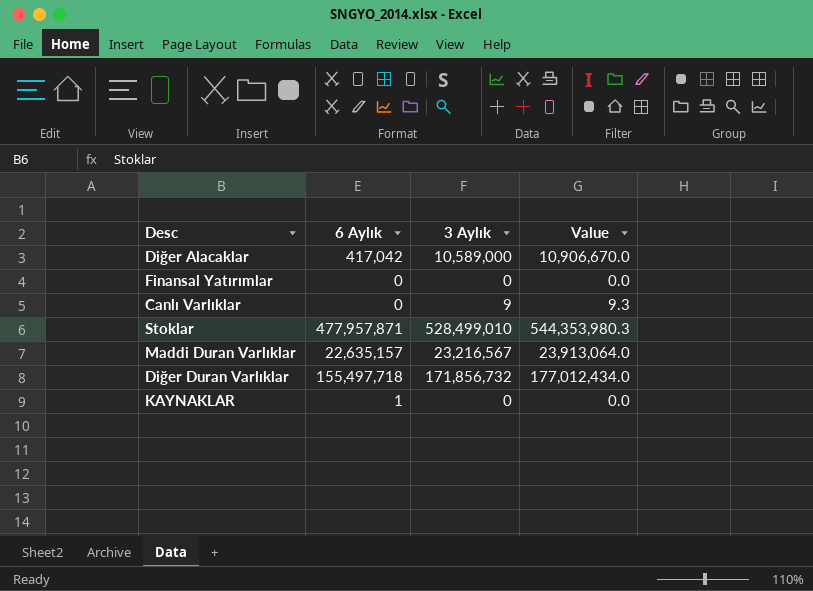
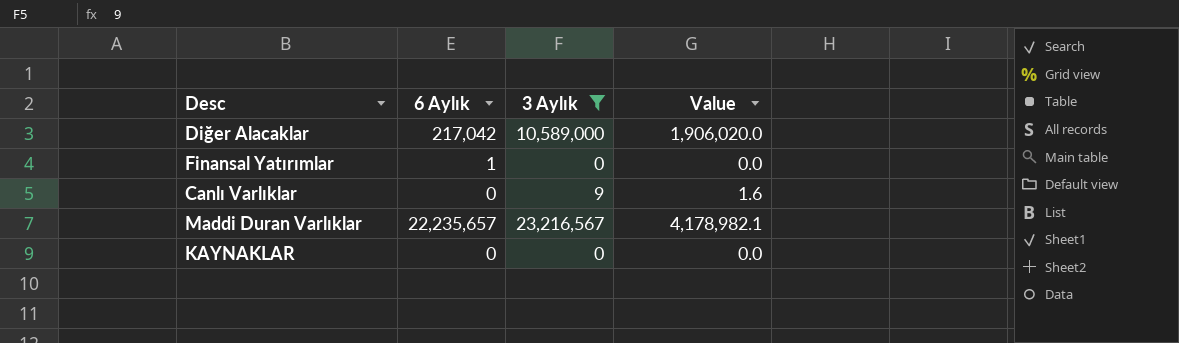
filter: none -> 3 Aylık <= 23,216,567
column Value | formula: [3 Aylık] * 1.03 -> [3 Aylık] * 0.18
Diğer Alacaklar | 6 Aylık: 417,042 -> 217,042
Finansal Yatırımlar | 6 Aylık: 0 -> 1
Maddi Duran Varlıklar | 6 Aylık: 22,635,157 -> 22,235,657
KAYNAKLAR | 6 Aylık: 1 -> 0

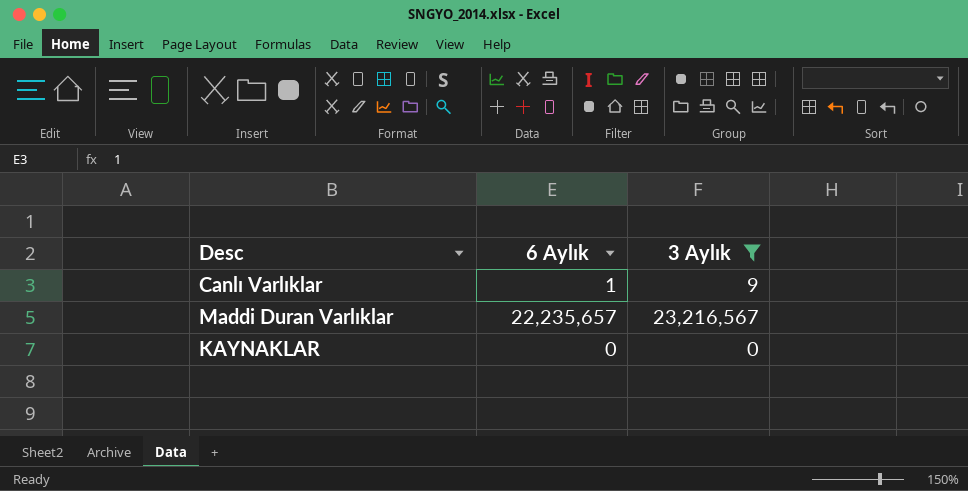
column Value | formula: [3 Aylık] * 0.18 -> none
row Diğer Alacaklar: 217,042 | 10,589,000 | 1,906,020.0 -> none
row Finansal Yatırımlar: 1 | 0 | 0.0 -> none
Canlı Varlıklar | 6 Aylık: 0 -> 1

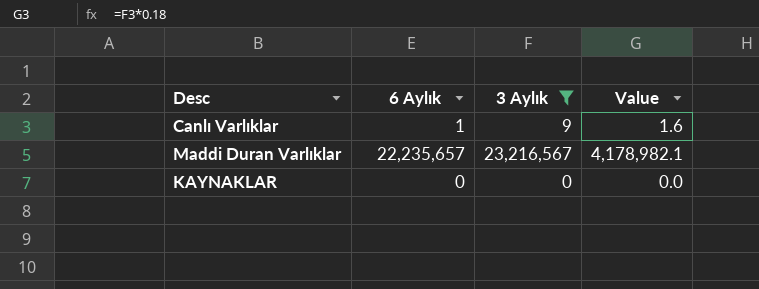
column Value | formula: none -> [3 Aylık] * 0.18

